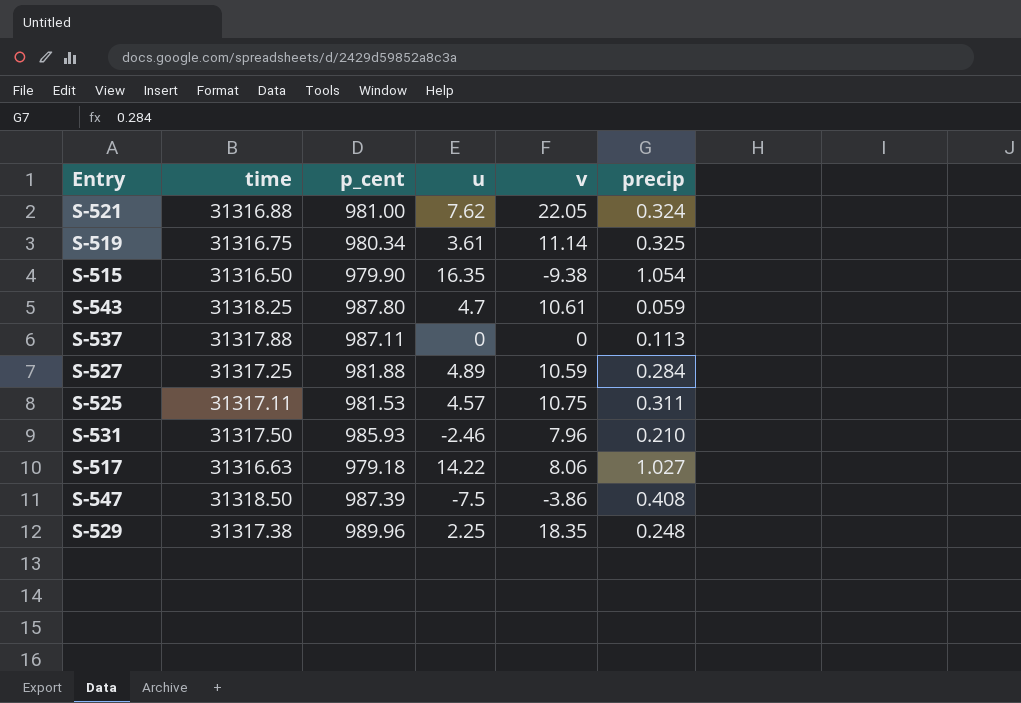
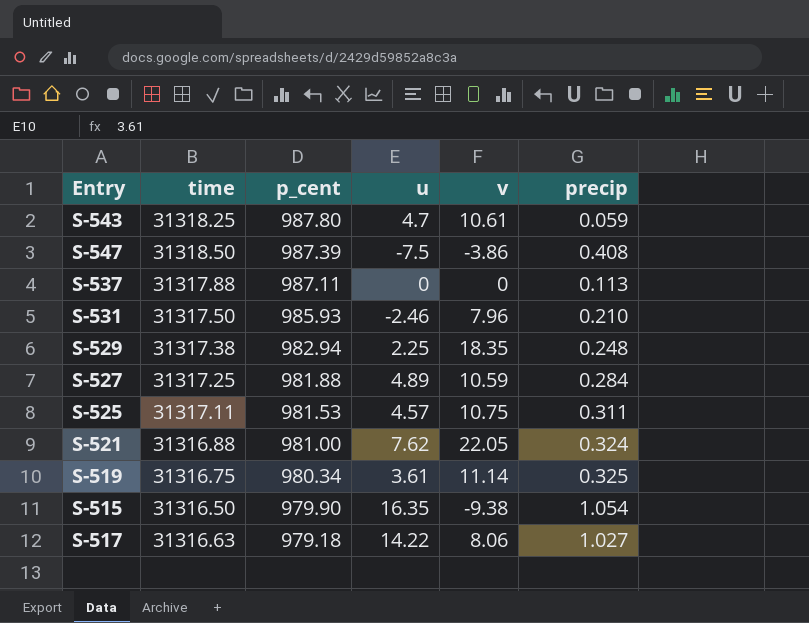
row order: none -> p_cent descending
S-529 | p_cent: 989.96 -> 982.94

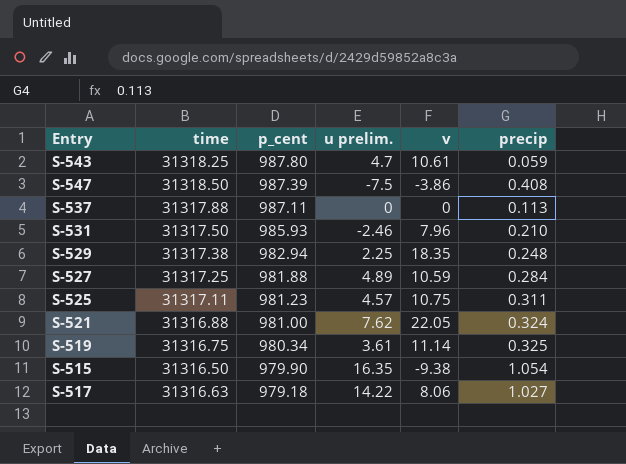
column name: u -> u prelim.
S-525 | p_cent: 981.53 -> 981.23

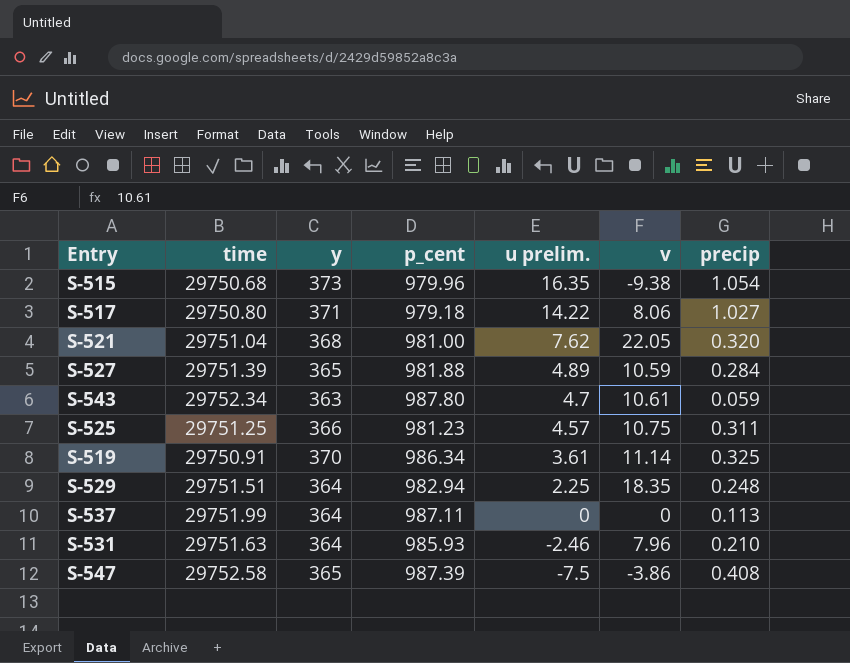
row order: p_cent descending -> u prelim. descending
column y | position: none -> 3
S-515 | time: 31316.50 -> 29750.68
S-515 | p_cent: 979.90 -> 979.96
S-517 | time: 31316.63 -> 29750.80
S-521 | time: 31316.88 -> 29751.04
S-521 | precip: 0.324 -> 0.320
S-527 | time: 31317.25 -> 29751.39
S-543 | time: 31318.25 -> 29752.34
S-525 | time: 31317.11 -> 29751.25
S-519 | time: 31316.75 -> 29750.91
S-519 | p_cent: 980.34 -> 986.34
S-529 | time: 31317.38 -> 29751.51
S-537 | time: 31317.88 -> 29751.99
S-531 | time: 31317.50 -> 29751.63
S-547 | time: 31318.50 -> 29752.58

